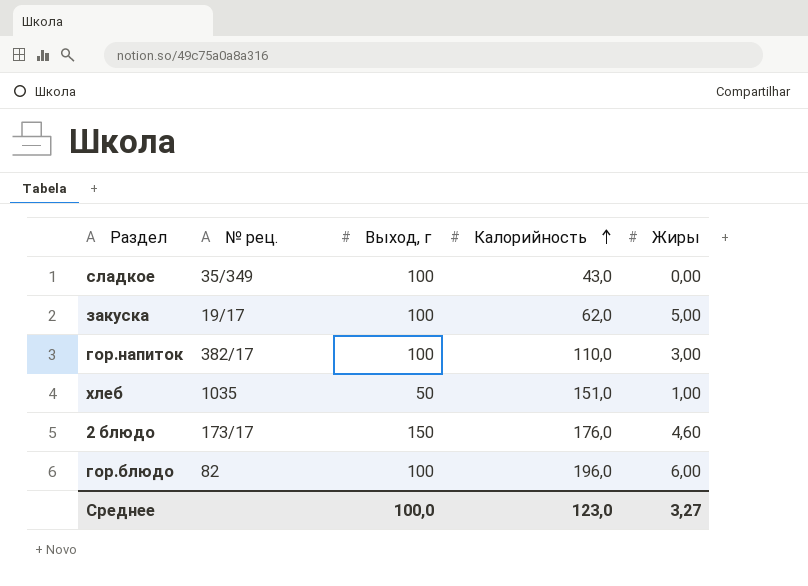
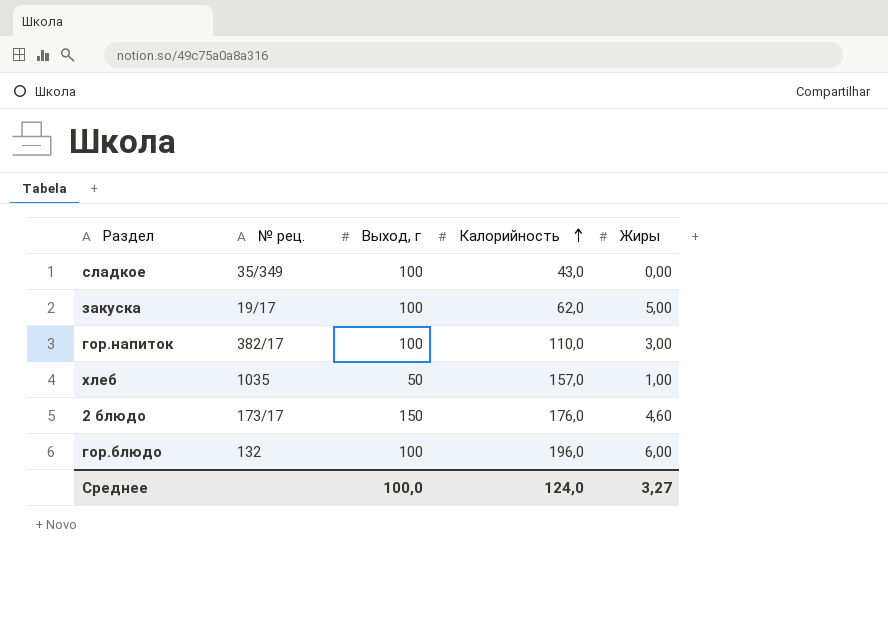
хлеб | Калорийность: 151,0 -> 157,0
гор.блюдо | № рец.: 82 -> 132
Среднее | Калорийность: 123,0 -> 124,0

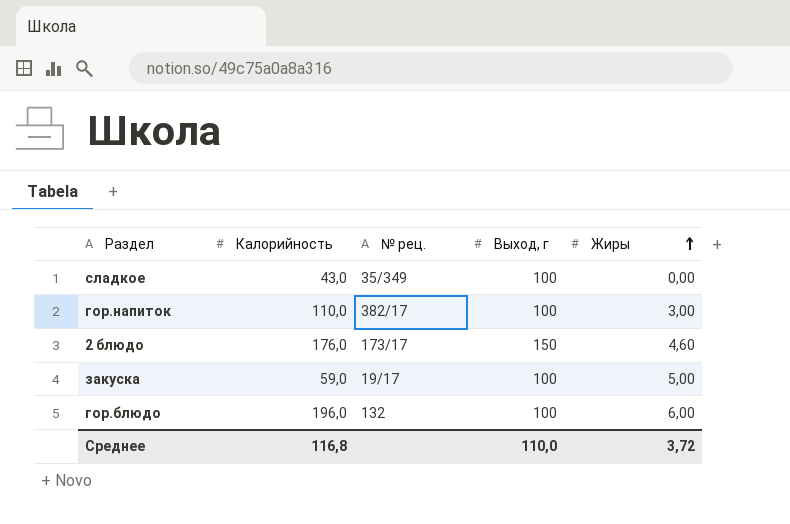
row order: Калорийность ascending -> Жиры ascending
column Калорийность | position: 4 -> 2
row хлеб: 1035 | 50 | 157,0 | 1,00 -> none
закуска | Калорийность: 62,0 -> 59,0
Среднее | Калорийность: 124,0 -> 116,8
Среднее | Выход, г: 100,0 -> 110,0
Среднее | Жиры: 3,27 -> 3,72

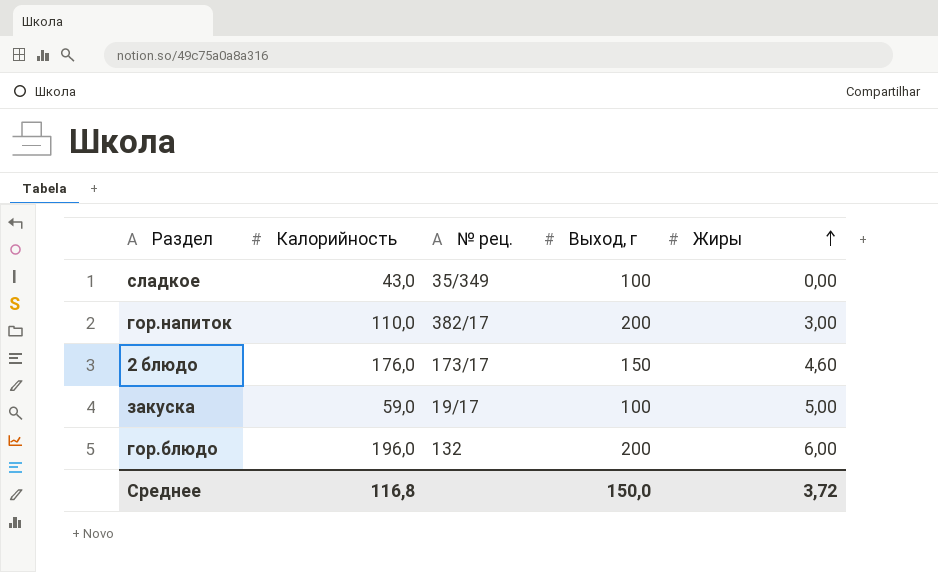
гор.напиток | Выход, г: 100 -> 200
гор.блюдо | Выход, г: 100 -> 200
Среднее | Выход, г: 110,0 -> 150,0

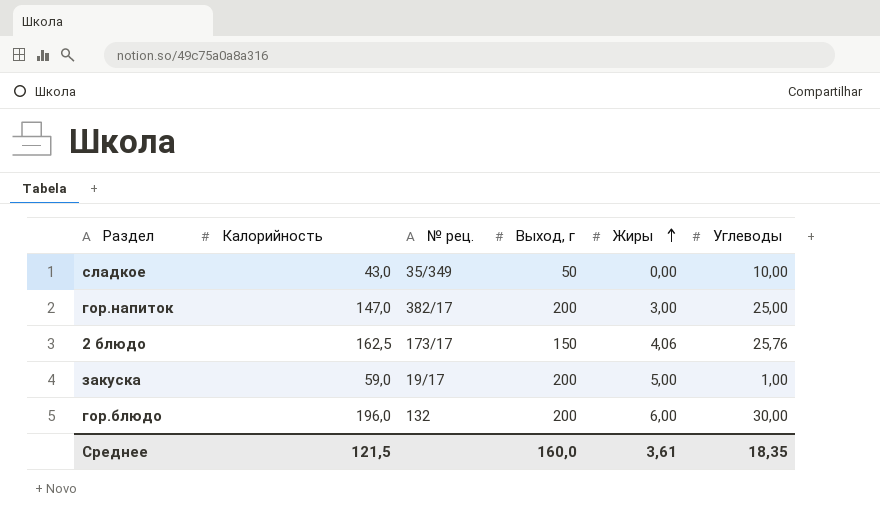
column Углеводы | position: none -> 6
сладкое | Выход, г: 100 -> 50
гор.напиток | Калорийность: 110,0 -> 147,0
2 блюдо | Калорийность: 176,0 -> 162,5
2 блюдо | Жиры: 4,60 -> 4,06
закуска | Выход, г: 100 -> 200
Среднее | Калорийность: 116,8 -> 121,5
Среднее | Выход, г: 150,0 -> 160,0
Среднее | Жиры: 3,72 -> 3,61

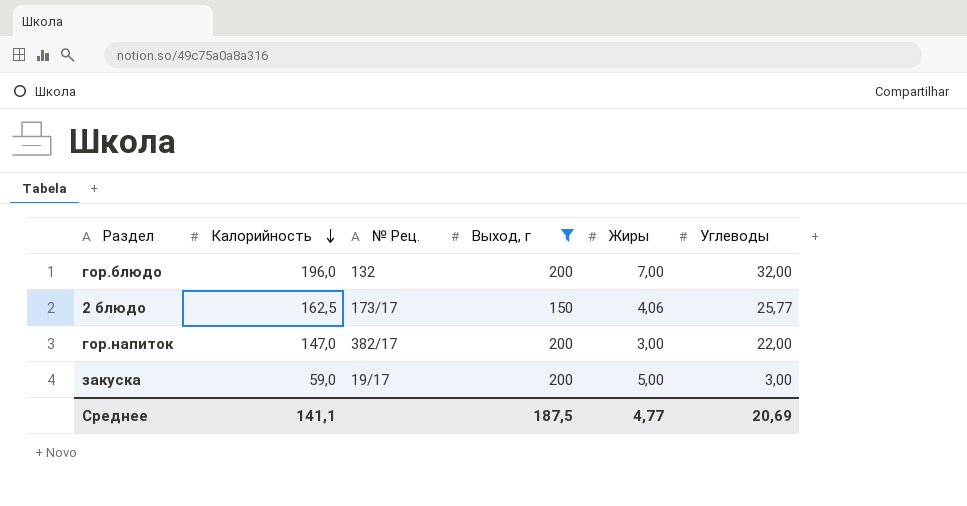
filter: none -> Выход, г != 50
row order: Жиры ascending -> Калорийность descending
column name: № рец. -> № Рец.
гор.блюдо | Жиры: 6,00 -> 7,00
гор.блюдо | Углеводы: 30,00 -> 32,00
2 блюдо | Углеводы: 25,76 -> 25,77
гор.напиток | Углеводы: 25,00 -> 22,00
закуска | Углеводы: 1,00 -> 3,00
Среднее | Калорийность: 121,5 -> 141,1
Среднее | Выход, г: 160,0 -> 187,5
Среднее | Жиры: 3,61 -> 4,77
Среднее | Углеводы: 18,35 -> 20,69

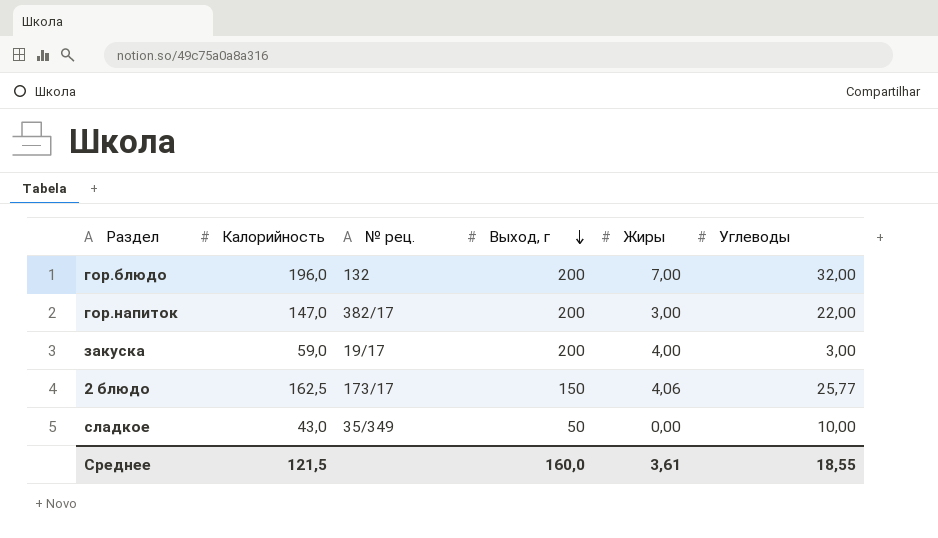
filter: Выход, г != 50 -> none
row order: Калорийность descending -> Выход, г descending
column name: № Рец. -> № рец.
закуска | Жиры: 5,00 -> 4,00
Среднее | Калорийность: 141,1 -> 121,5
Среднее | Выход, г: 187,5 -> 160,0
Среднее | Жиры: 4,77 -> 3,61
Среднее | Углеводы: 20,69 -> 18,55

